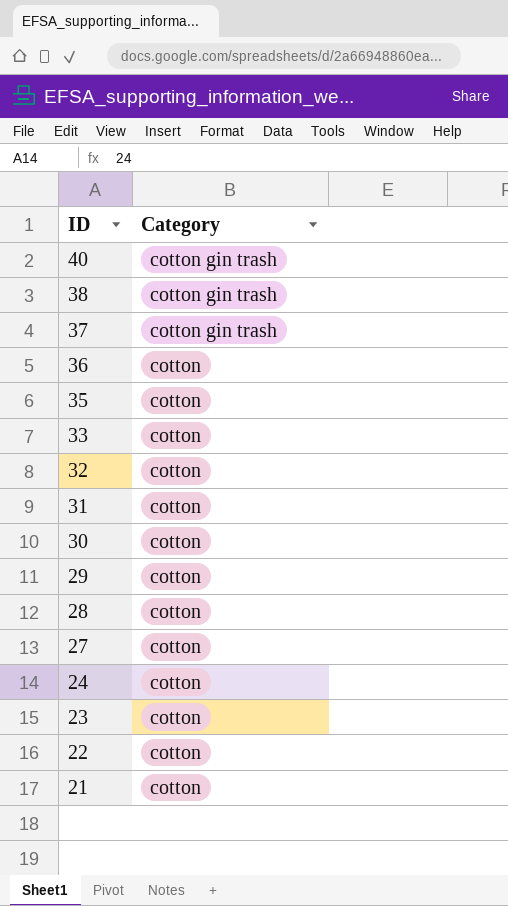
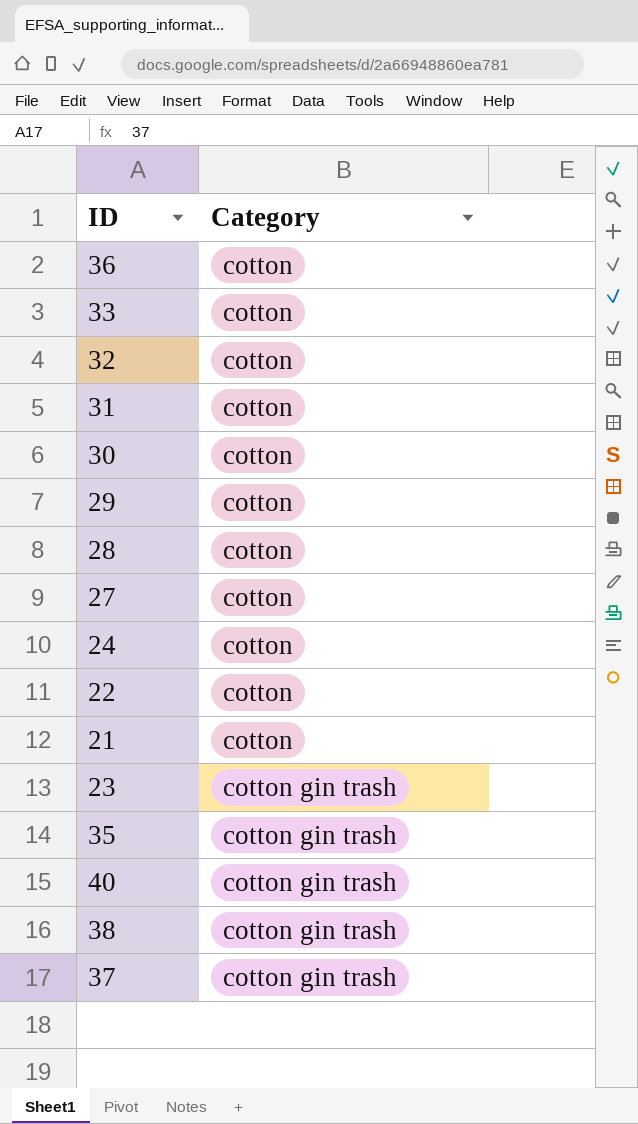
row order: ID descending -> Category ascending
23 | Category: cotton -> cotton gin trash
35 | Category: cotton -> cotton gin trash

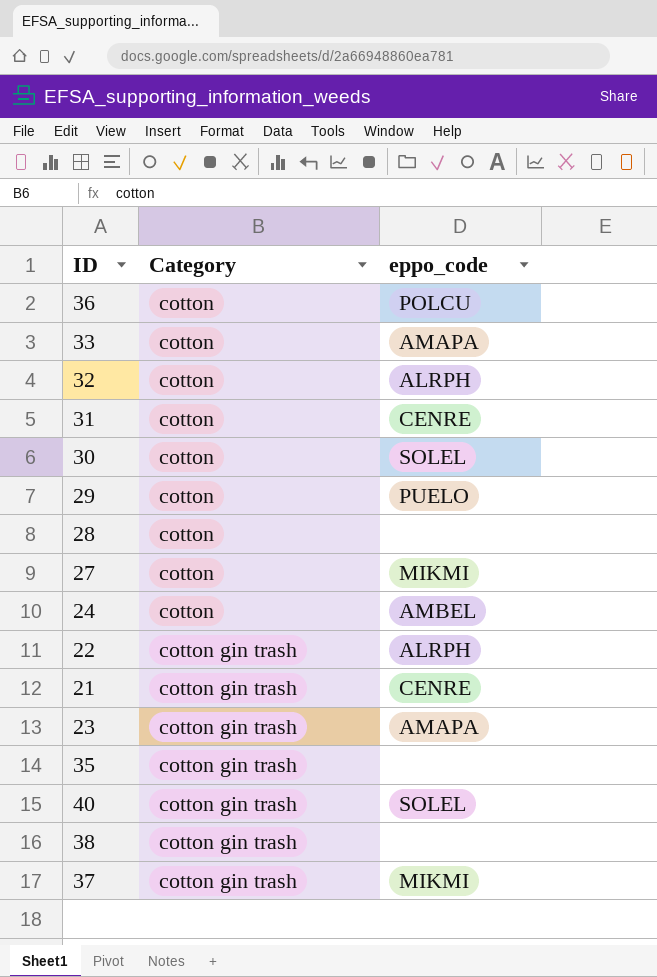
column eppo_code | position: none -> 3
22 | Category: cotton -> cotton gin trash
21 | Category: cotton -> cotton gin trash

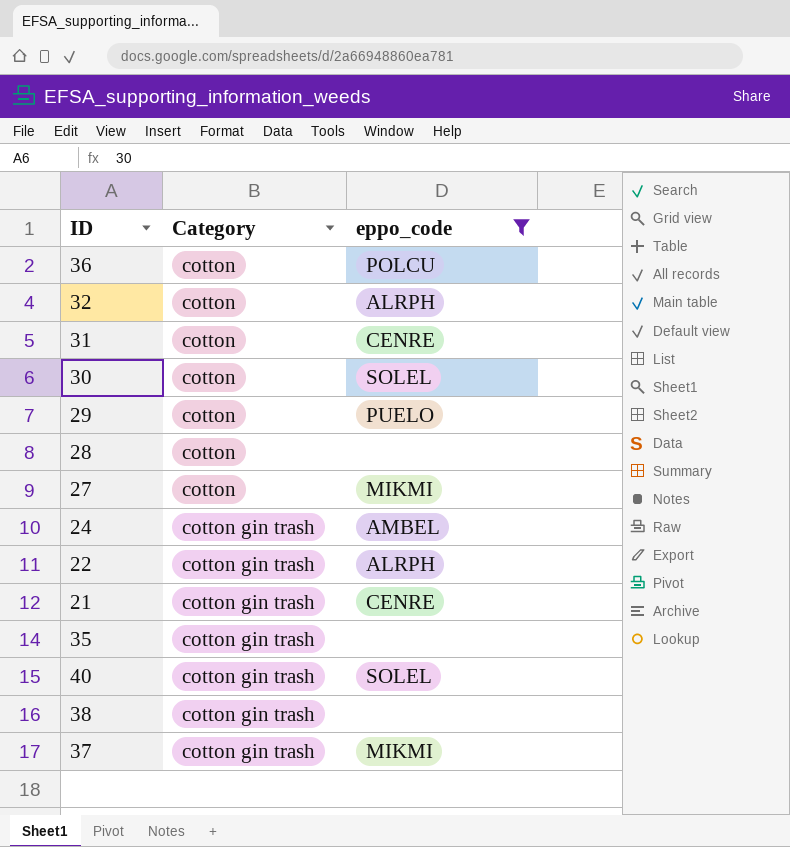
filter: none -> eppo_code != AMAPA
24 | Category: cotton -> cotton gin trash

